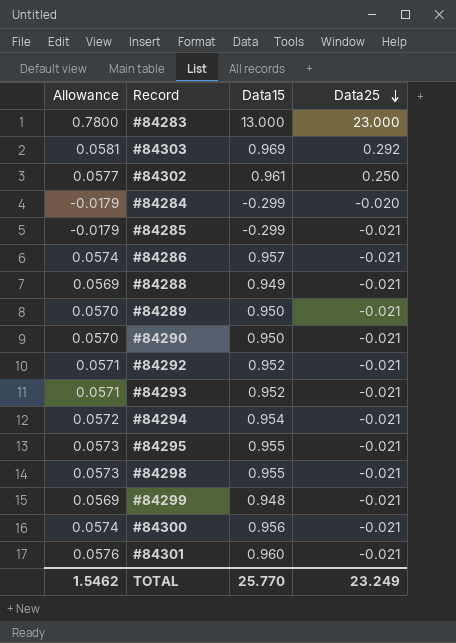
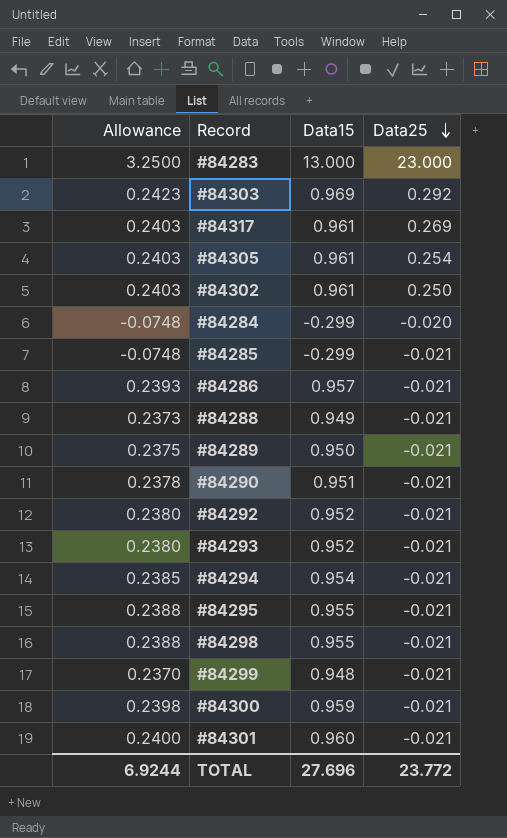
column Allowance | formula: [Data15] * 0.06 -> [Data15] * 0.25
row #84317: none -> 0.2403 | 0.961 | 0.269
row #84305: none -> 0.2403 | 0.961 | 0.254
#84290 | Data15: 0.950 -> 0.951
#84300 | Data15: 0.956 -> 0.959
TOTAL | Allowance: 1.5462 -> 6.9244
TOTAL | Data15: 25.770 -> 27.696
TOTAL | Data25: 23.249 -> 23.772

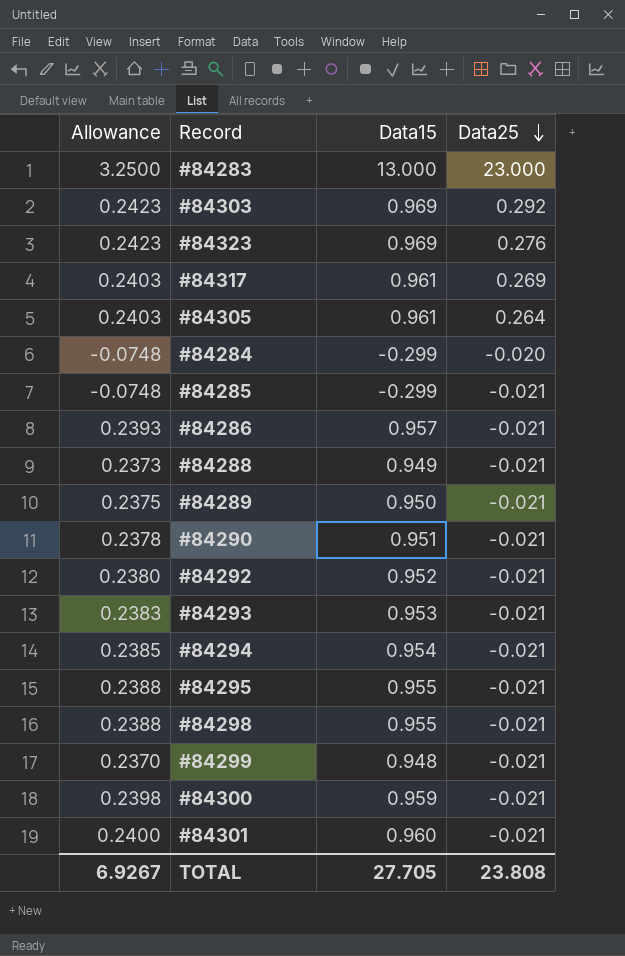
row #84302: 0.2403 | 0.961 | 0.250 -> none
row #84323: none -> 0.2423 | 0.969 | 0.276
#84305 | Data25: 0.254 -> 0.264
#84293 | Allowance: 0.2380 -> 0.2383
#84293 | Data15: 0.952 -> 0.953
TOTAL | Allowance: 6.9244 -> 6.9267
TOTAL | Data15: 27.696 -> 27.705
TOTAL | Data25: 23.772 -> 23.808

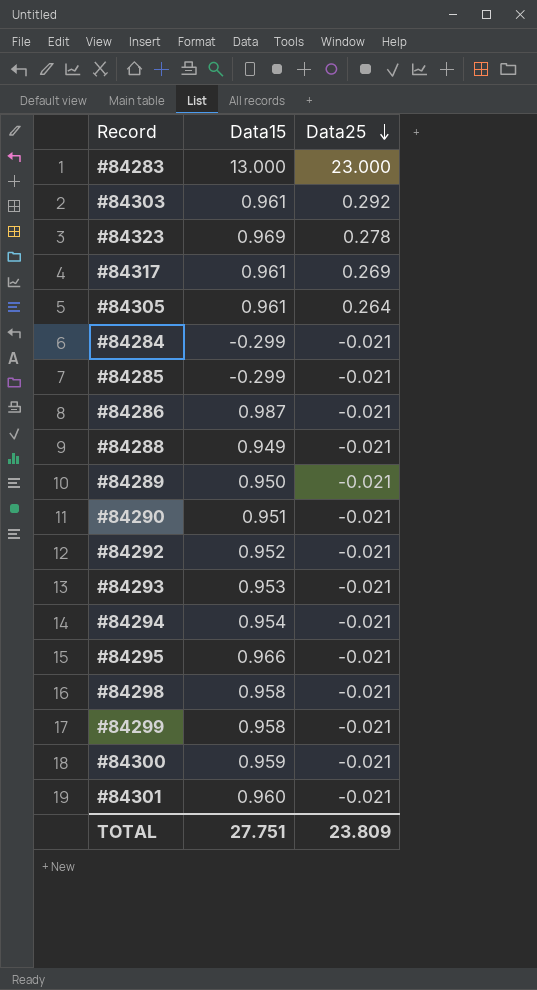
column Allowance | formula: [Data15] * 0.25 -> none
#84303 | Data15: 0.969 -> 0.961
#84323 | Data25: 0.276 -> 0.278
#84284 | Data25: -0.020 -> -0.021
#84286 | Data15: 0.957 -> 0.987
#84295 | Data15: 0.955 -> 0.966
#84298 | Data15: 0.955 -> 0.958
#84299 | Data15: 0.948 -> 0.958
TOTAL | Data15: 27.705 -> 27.751
TOTAL | Data25: 23.808 -> 23.809

